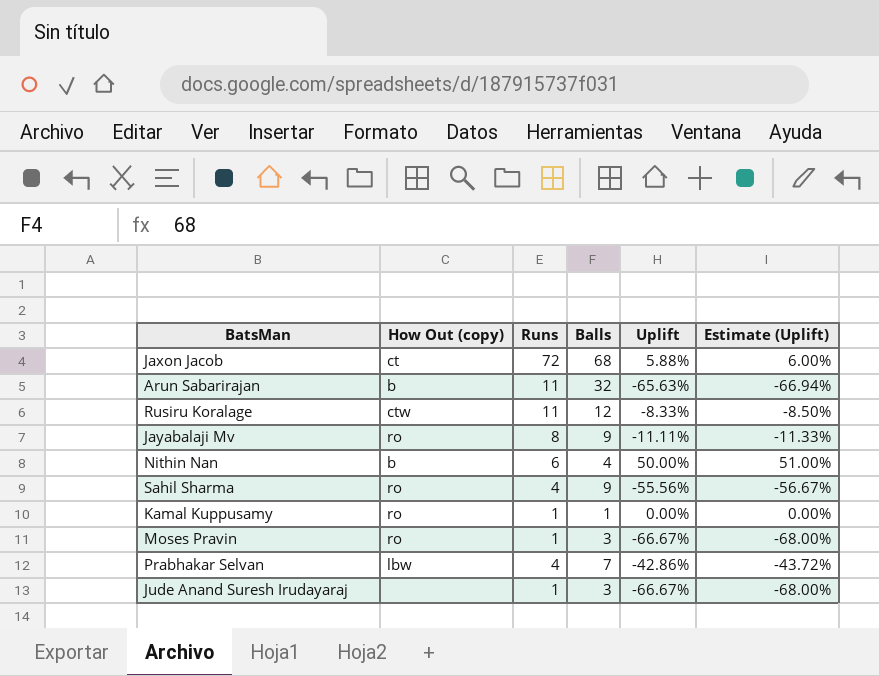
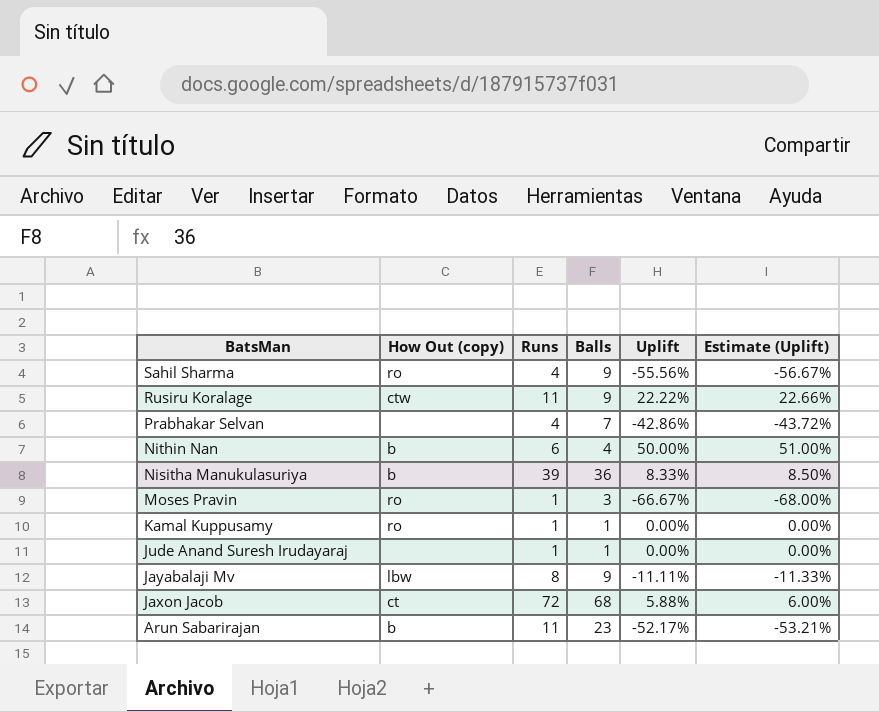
row order: none -> BatsMan descending
Rusiru Koralage | Balls: 12 -> 9
Rusiru Koralage | Uplift: -8.33% -> 22.22%
Rusiru Koralage | Estimate (Uplift): -8.50% -> 22.66%
Prabhakar Selvan | How Out (copy): lbw -> none
row Nisitha Manukulasuriya: none -> b | 39 | 36 | 8.33% | 8.50%
Jude Anand Suresh Irudayaraj | Balls: 3 -> 1
Jude Anand Suresh Irudayaraj | Uplift: -66.67% -> 0.00%
Jude Anand Suresh Irudayaraj | Estimate (Uplift): -68.00% -> 0.00%
Jayabalaji Mv | How Out (copy): ro -> lbw
Arun Sabarirajan | Balls: 32 -> 23
Arun Sabarirajan | Uplift: -65.63% -> -52.17%
Arun Sabarirajan | Estimate (Uplift): -66.94% -> -53.21%

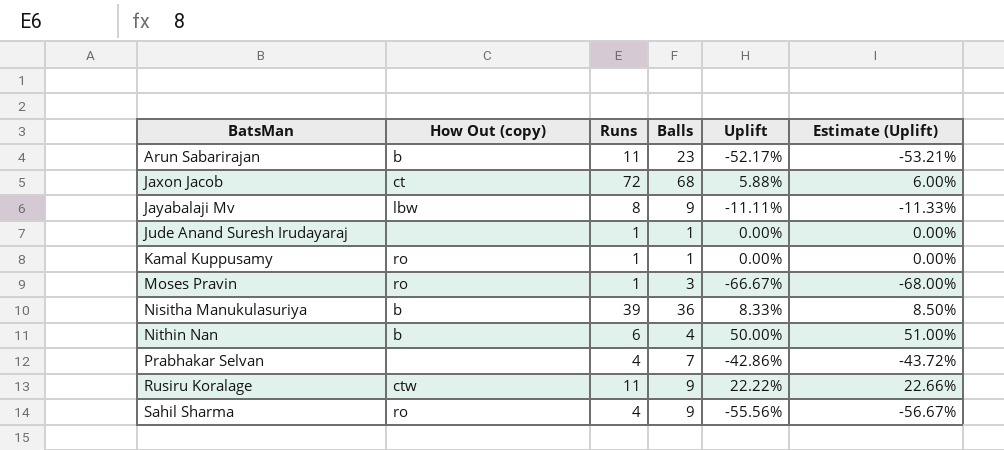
row order: BatsMan descending -> BatsMan ascending

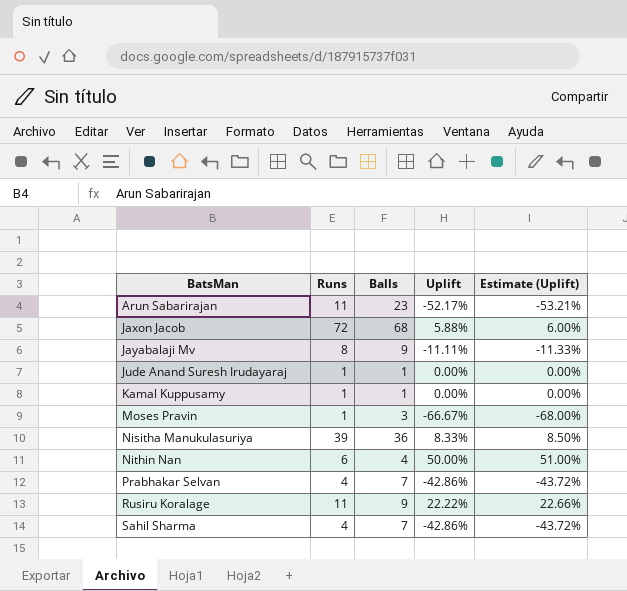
column How Out (copy) | position: 2 -> none
Sahil Sharma | Balls: 9 -> 7
Sahil Sharma | Uplift: -55.56% -> -42.86%
Sahil Sharma | Estimate (Uplift): -56.67% -> -43.72%

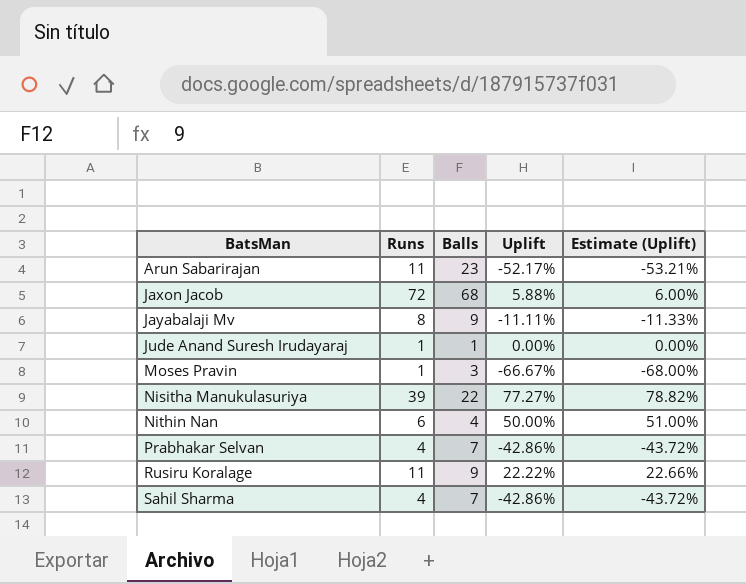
row Kamal Kuppusamy: 1 | 1 | 0.00% | 0.00% -> none
Nisitha Manukulasuriya | Balls: 36 -> 22
Nisitha Manukulasuriya | Uplift: 8.33% -> 77.27%
Nisitha Manukulasuriya | Estimate (Uplift): 8.50% -> 78.82%

